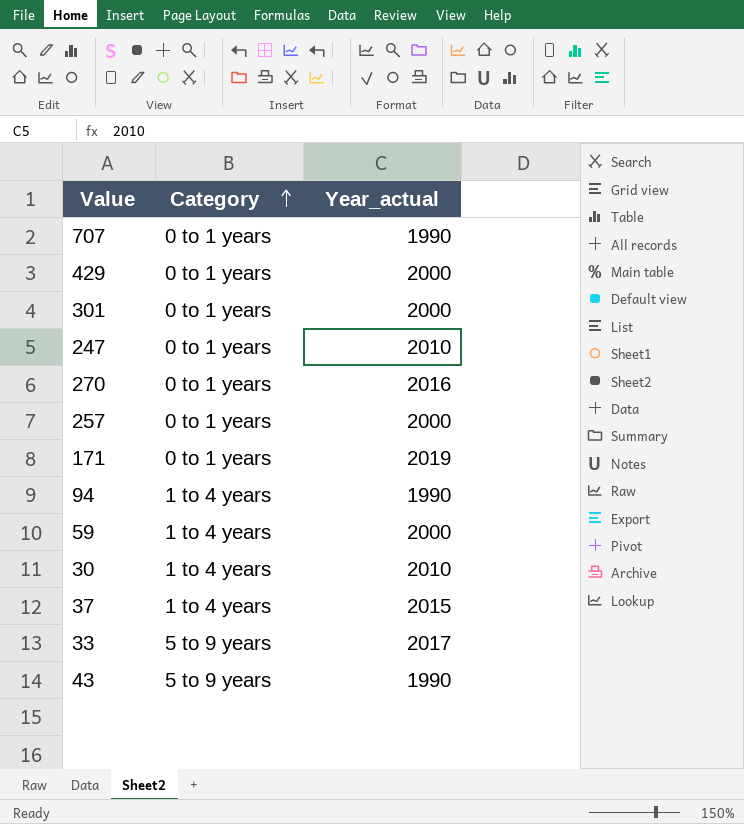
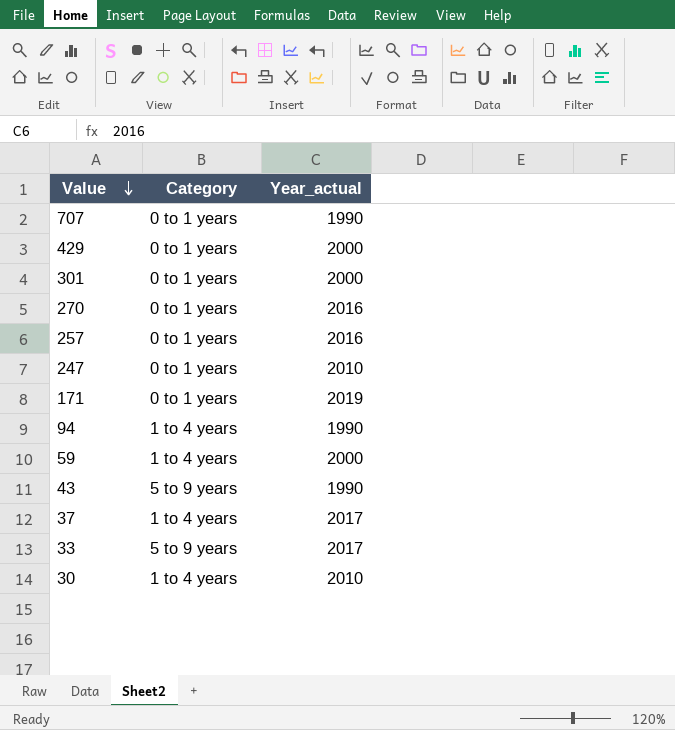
row order: Category ascending -> Value descending
257 | Year_actual: 2000 -> 2016
37 | Year_actual: 2015 -> 2017

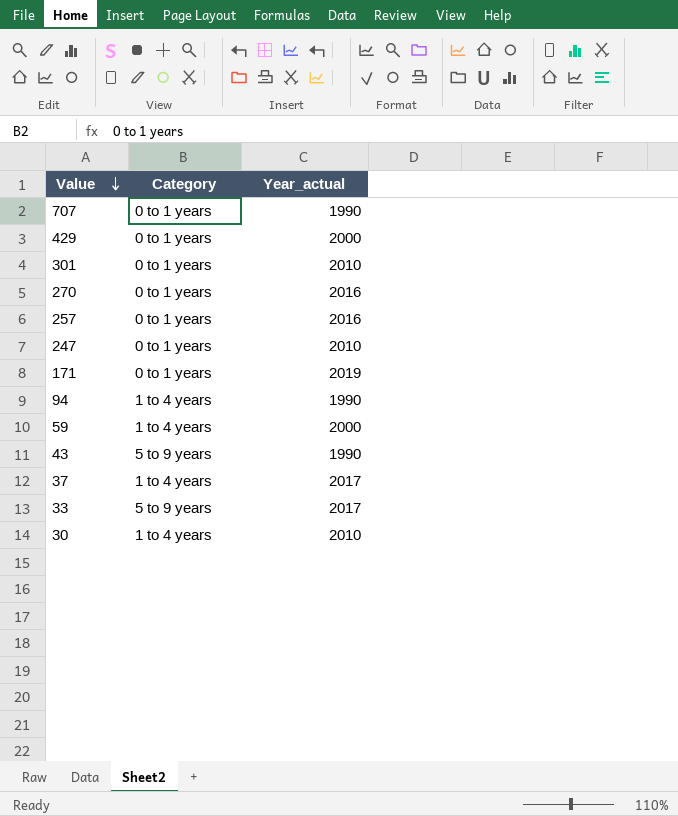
301 | Year_actual: 2000 -> 2010

